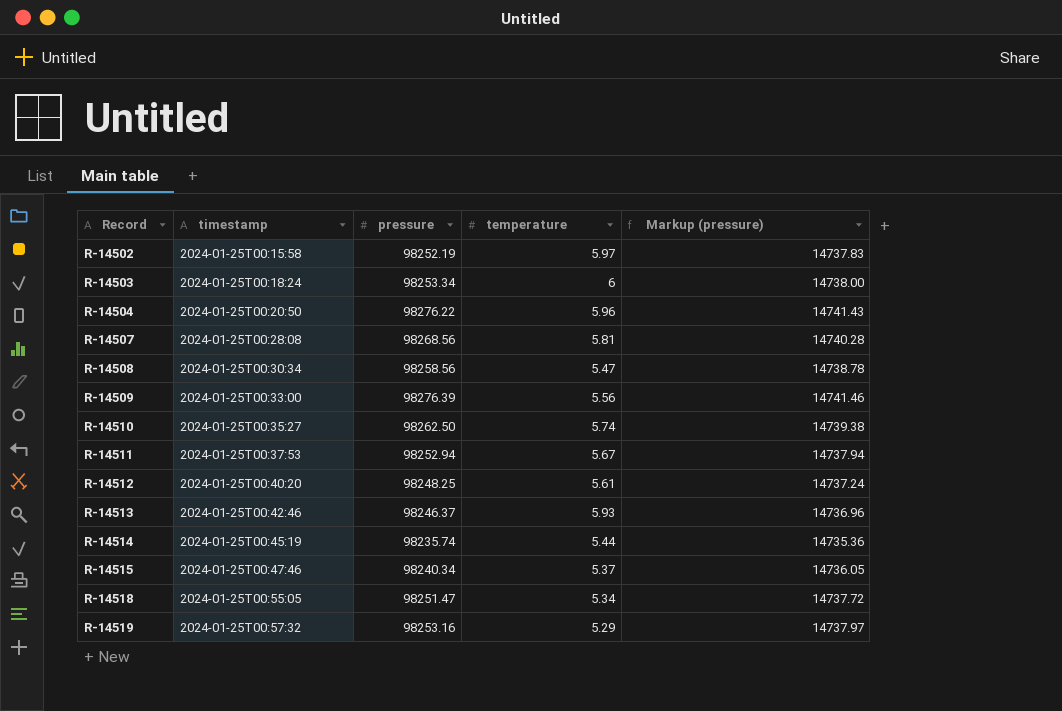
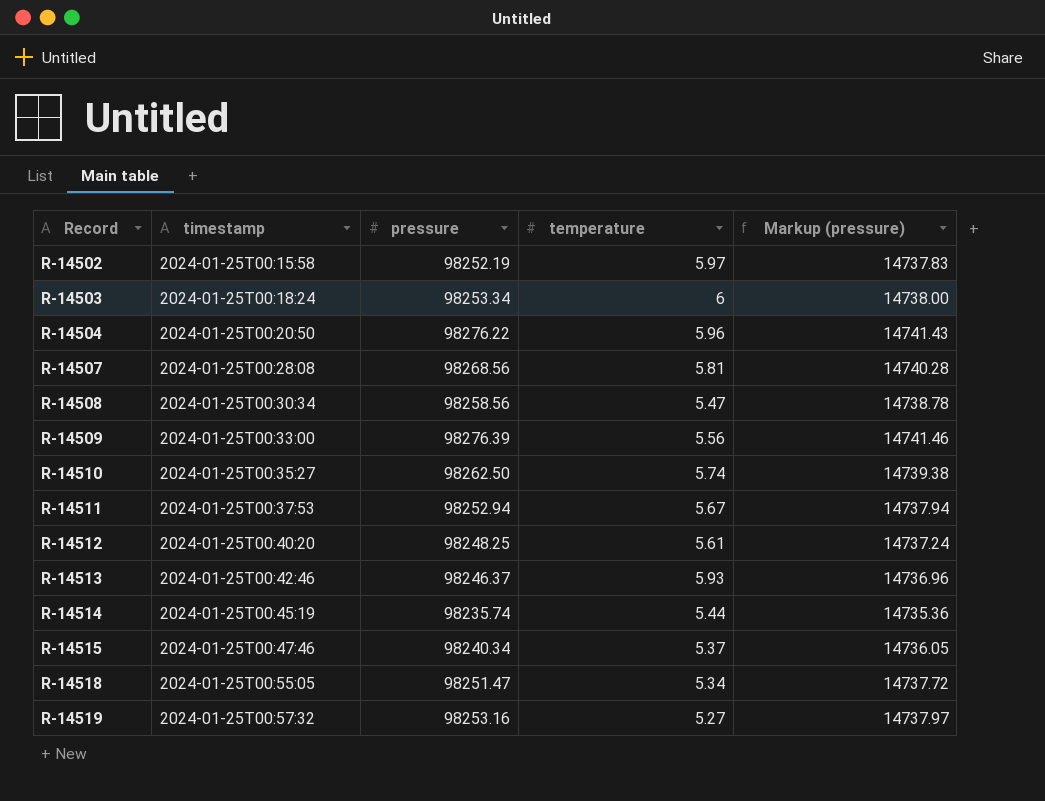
R-14519 | temperature: 5.29 -> 5.27

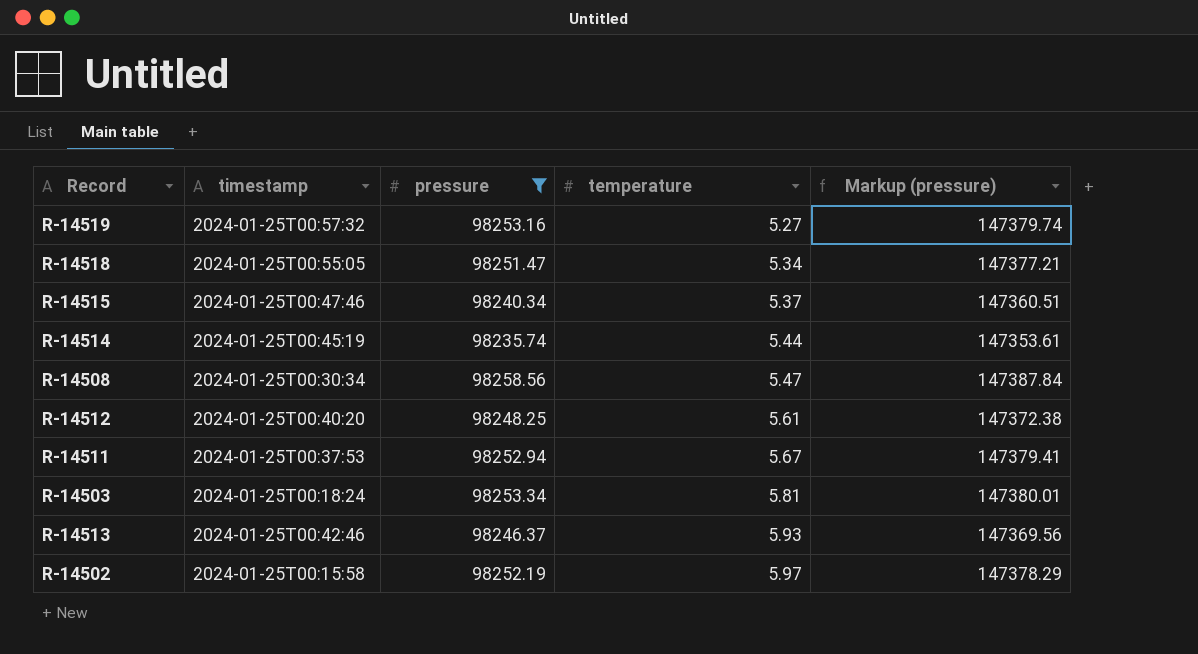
filter: none -> pressure <= 98258.56
row order: Record ascending -> temperature ascending
column Markup (pressure) | formula: [pressure] * 0.15 -> [pressure] * 1.5
R-14503 | temperature: 6 -> 5.81

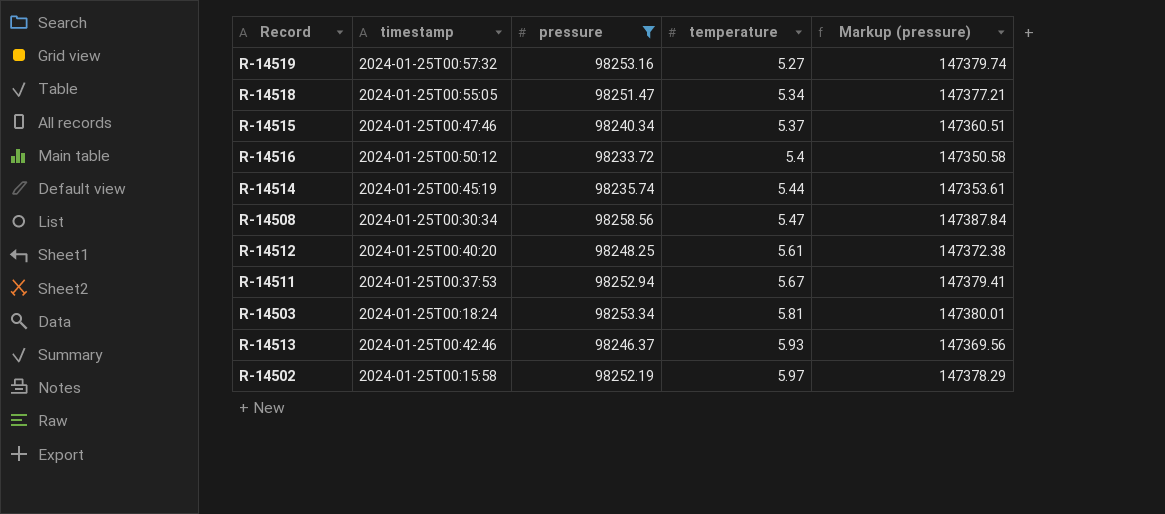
row R-14516: none -> 2024-01-25T00:50:12 | 98233.72 | 5.4 | 147350.58

